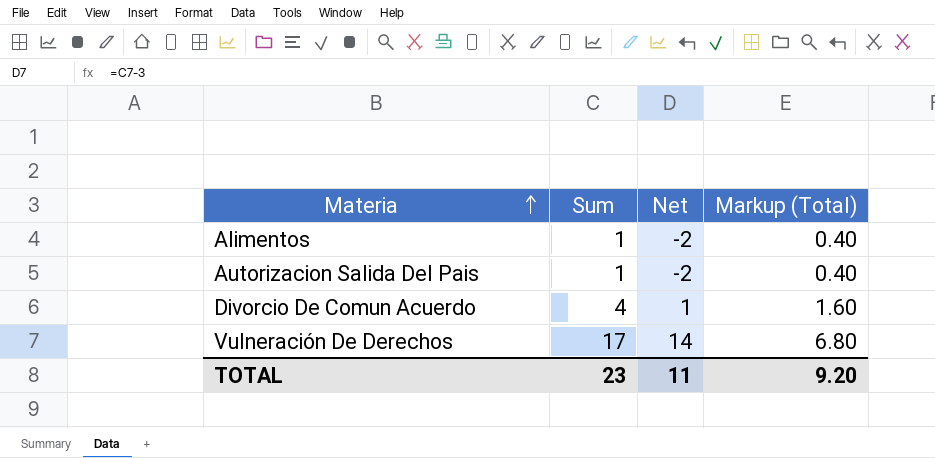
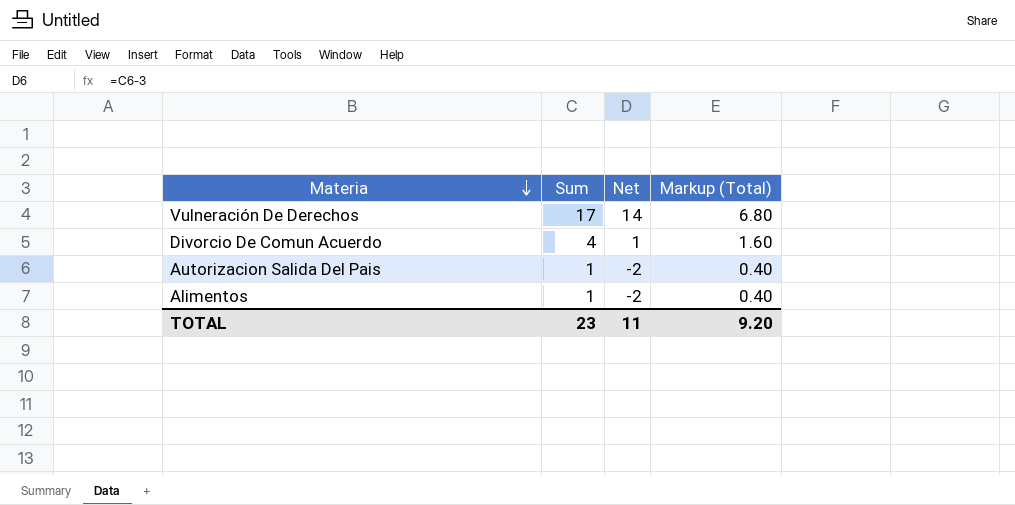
row order: Materia ascending -> Materia descending

